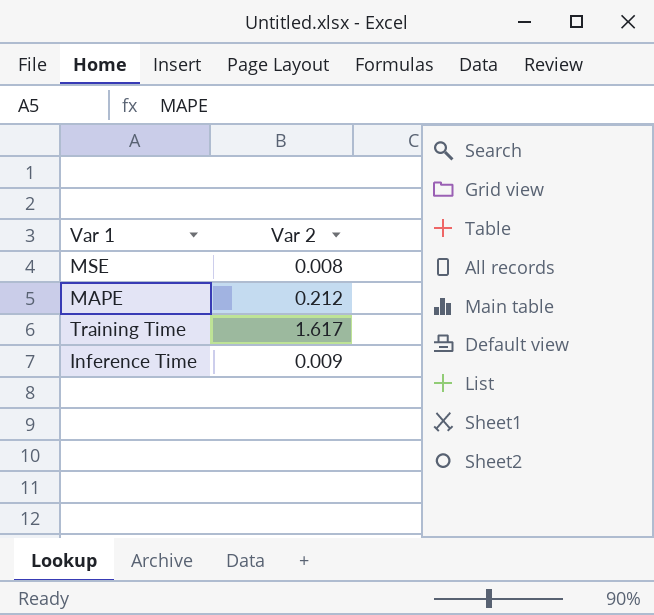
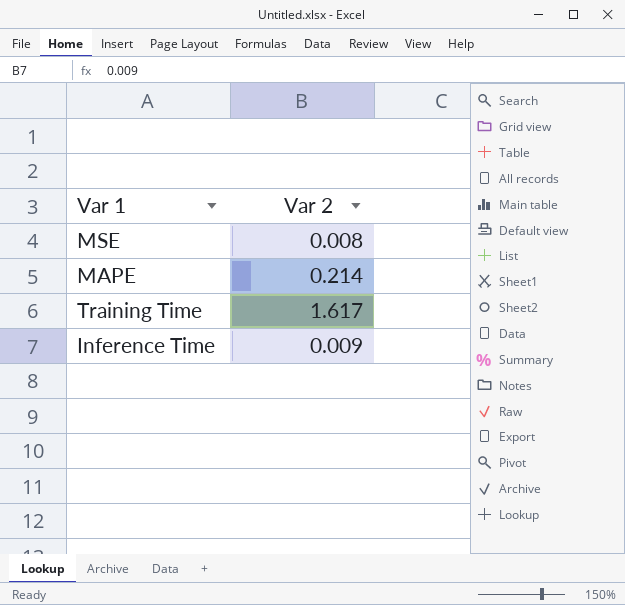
MAPE | Var 2: 0.212 -> 0.214

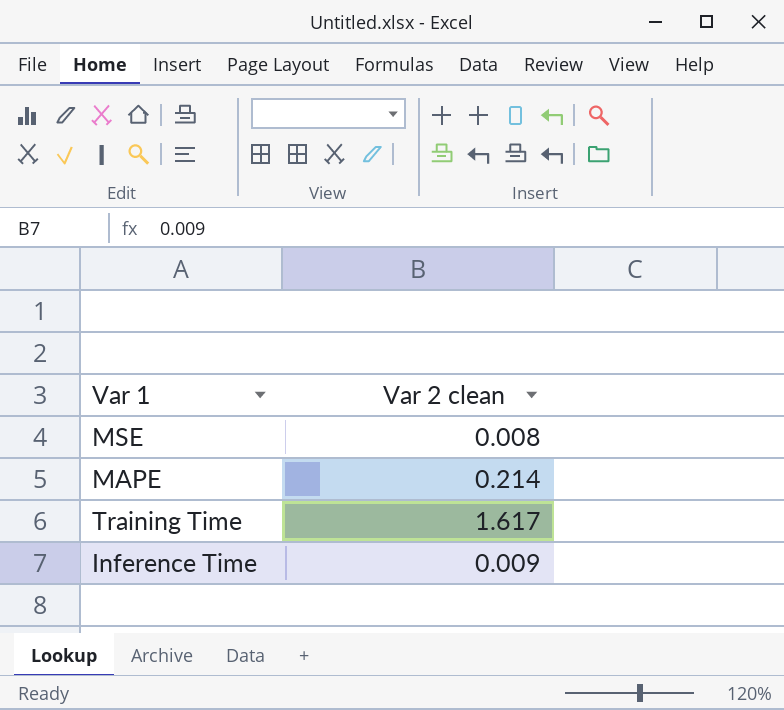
column name: Var 2 -> Var 2 clean

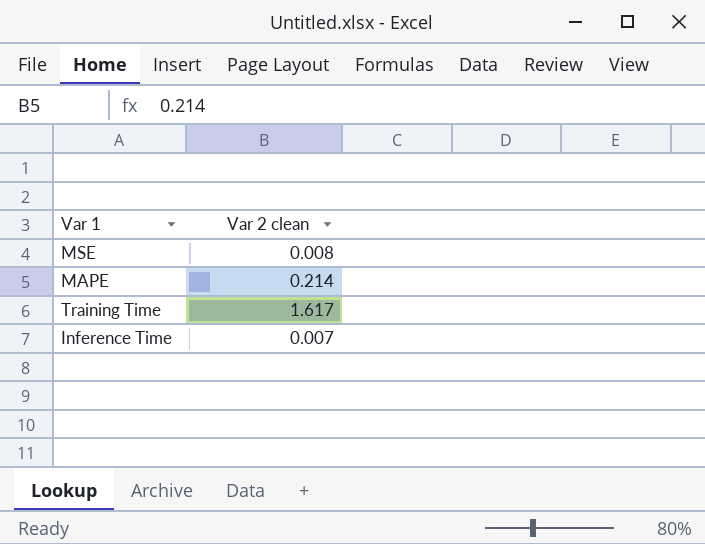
Inference Time | Var 2 clean: 0.009 -> 0.007

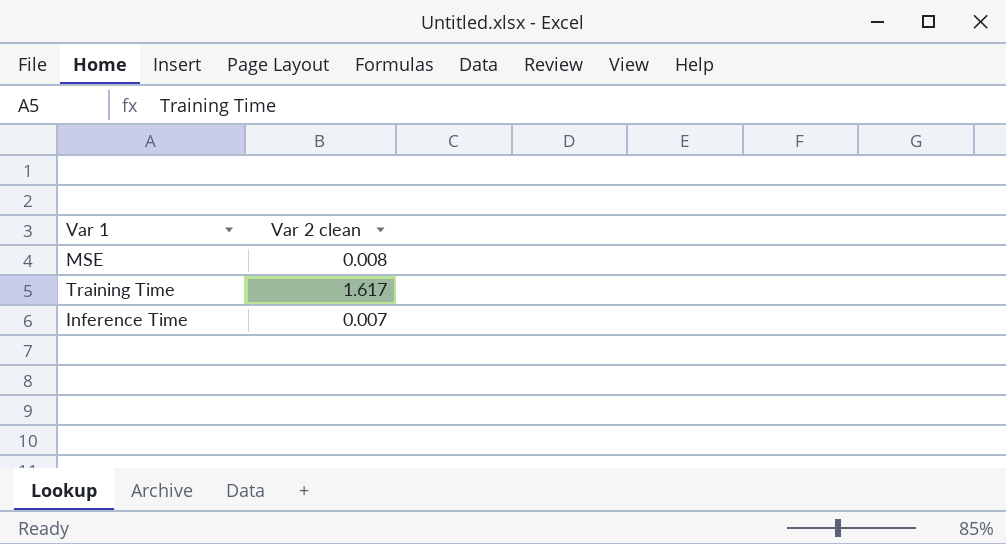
row MAPE: 0.214 -> none

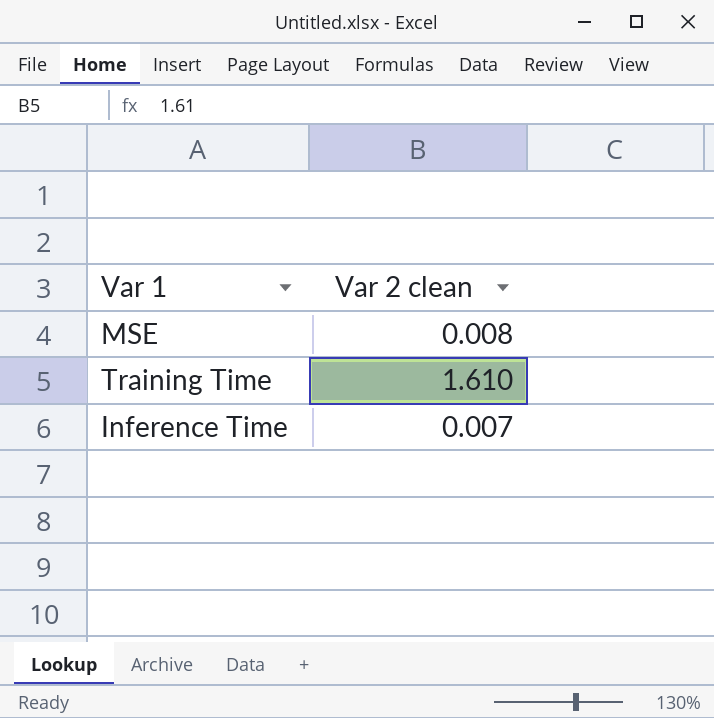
Training Time | Var 2 clean: 1.617 -> 1.610

